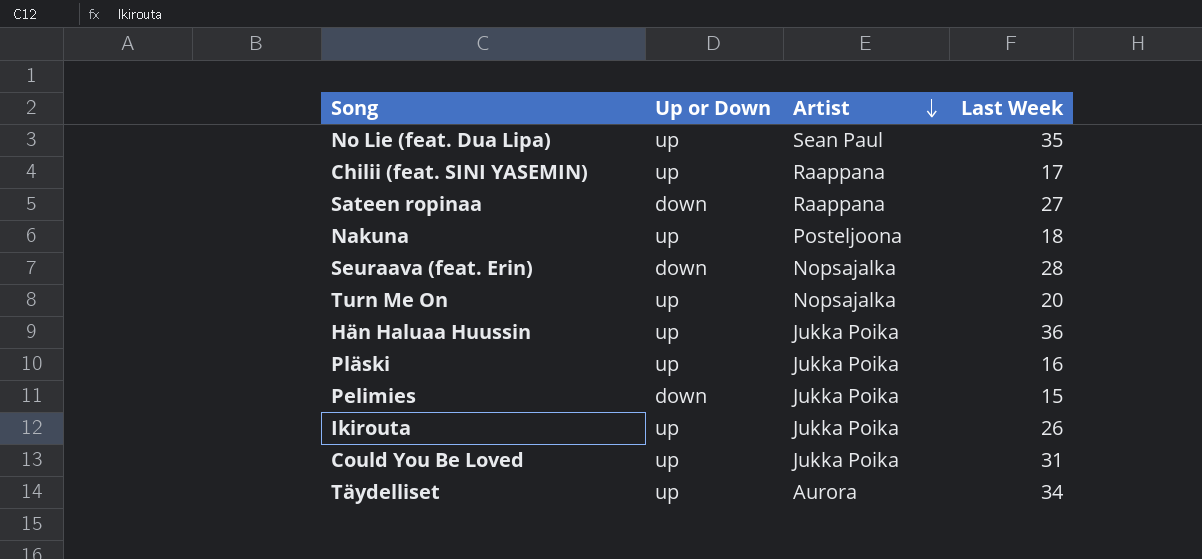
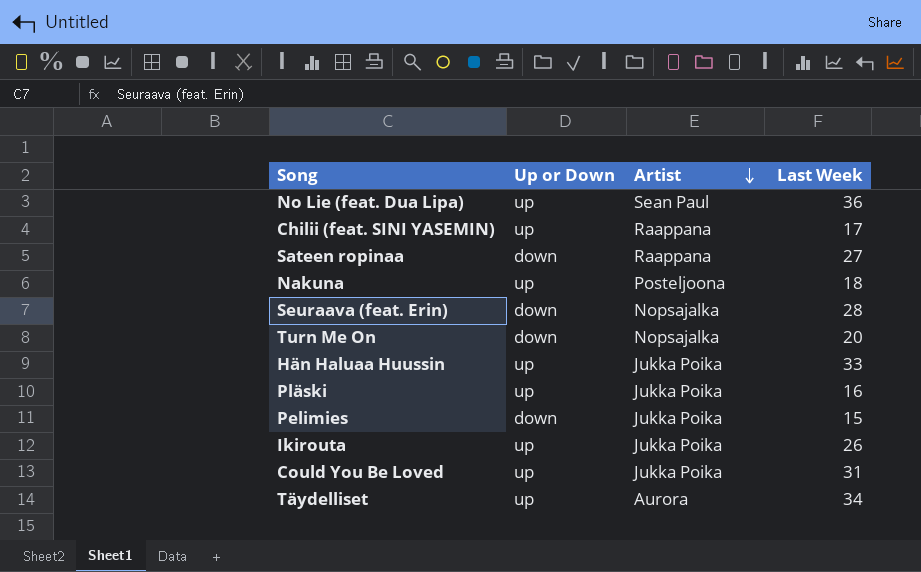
No Lie (feat. Dua Lipa) | Last Week: 35 -> 36
Turn Me On | Up or Down: up -> down
Hän Haluaa Huussin | Last Week: 36 -> 33

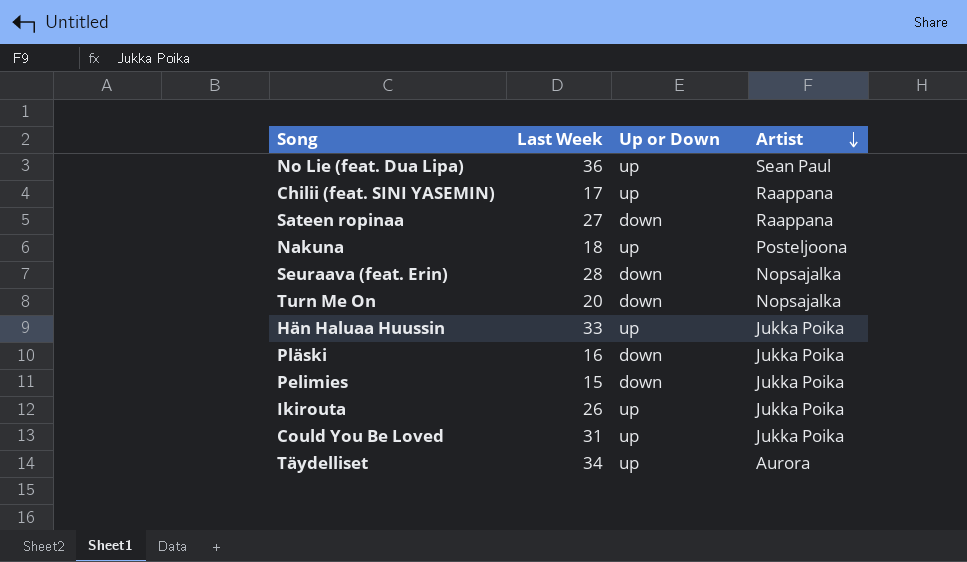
column Last Week | position: 4 -> 2
Pläski | Up or Down: up -> down

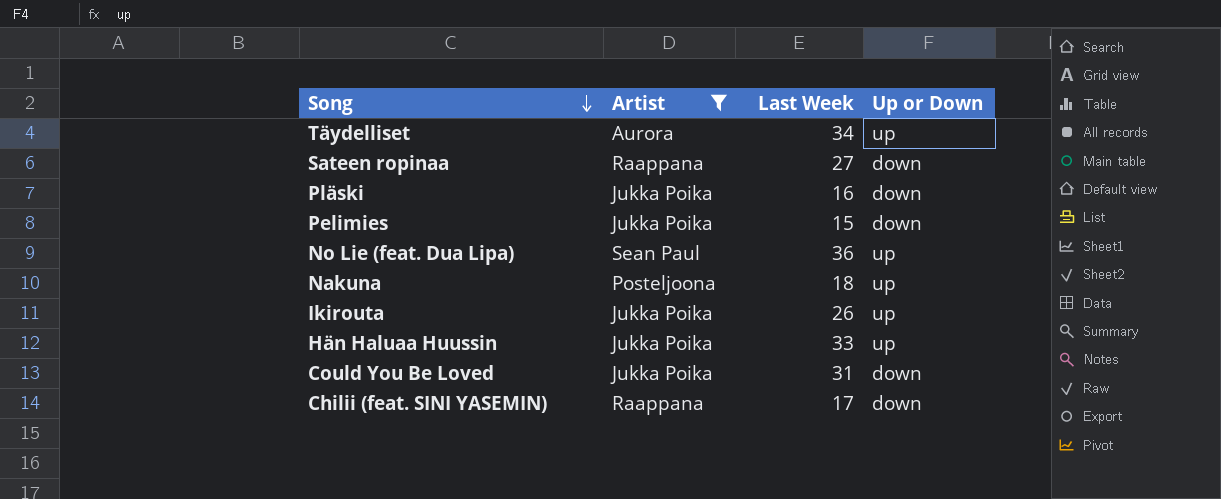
filter: none -> Artist != Nopsajalka
row order: Artist descending -> Song descending
column Artist | position: 4 -> 2
Could You Be Loved | Up or Down: up -> down
Chilii (feat. SINI YASEMIN) | Up or Down: up -> down

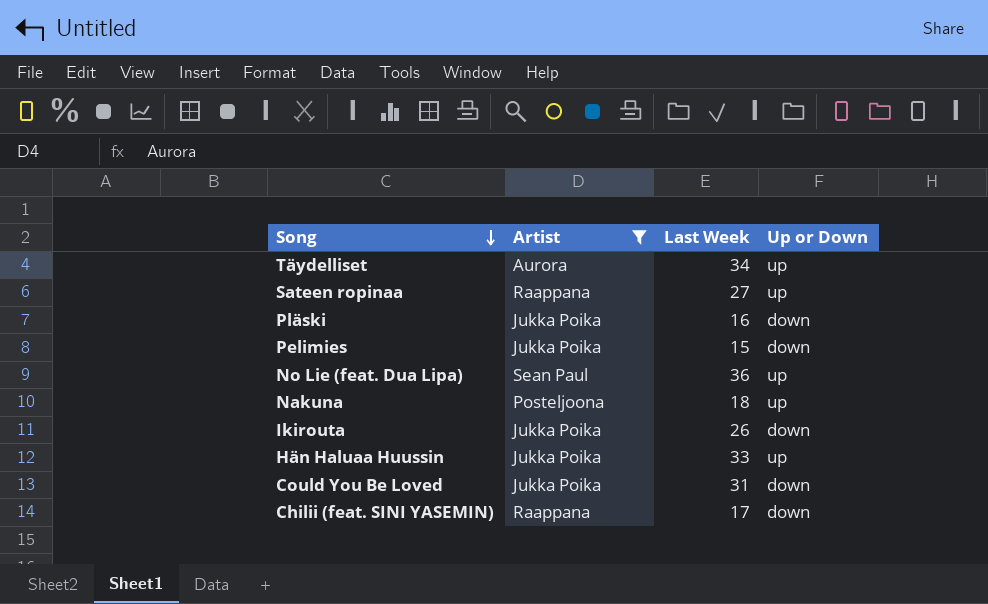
Sateen ropinaa | Up or Down: down -> up
Ikirouta | Up or Down: up -> down

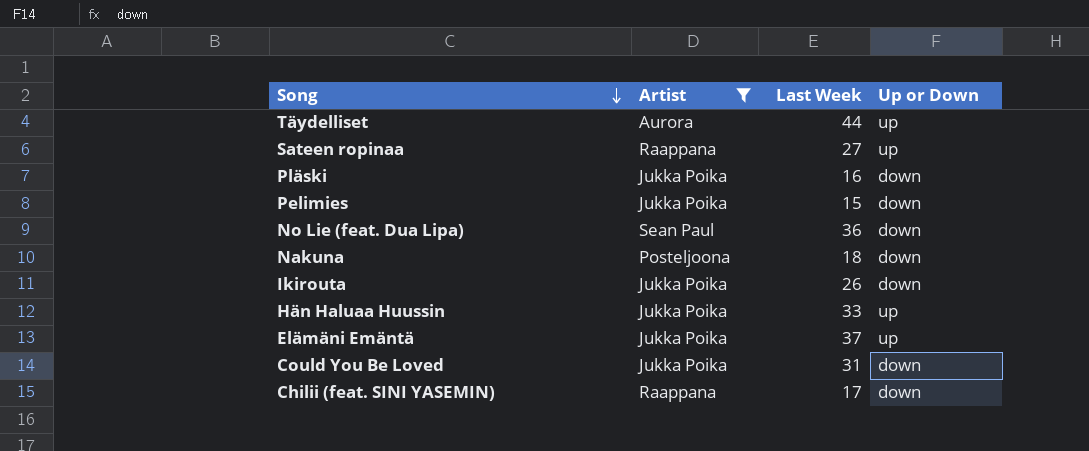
Täydelliset | Last Week: 34 -> 44
No Lie (feat. Dua Lipa) | Up or Down: up -> down
Nakuna | Up or Down: up -> down
row Elämäni Emäntä: none -> Jukka Poika | 37 | up

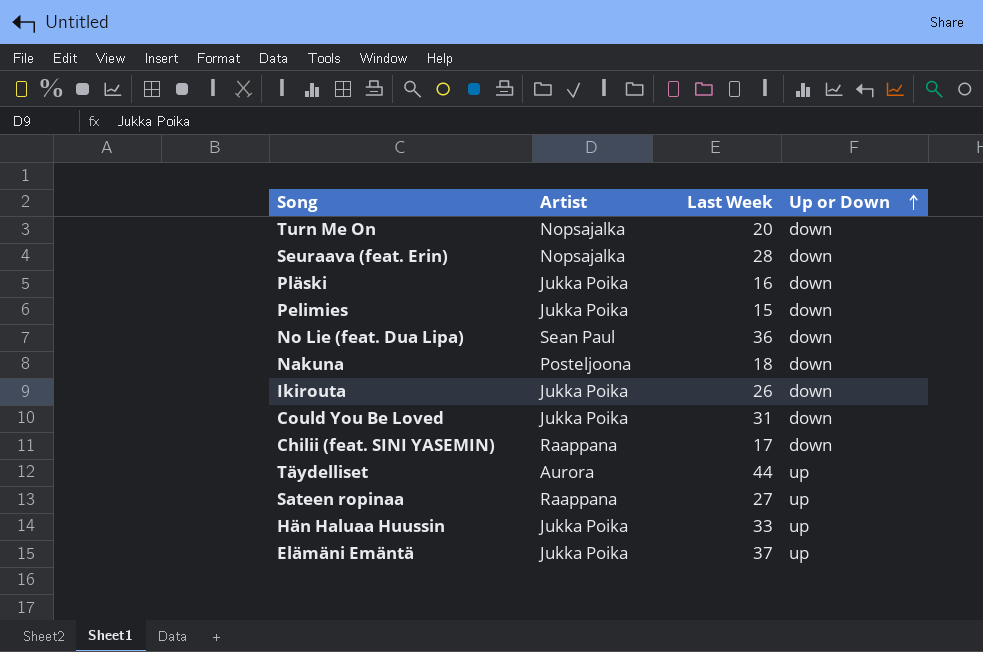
filter: Artist != Nopsajalka -> none
row order: Song descending -> Up or Down ascending

